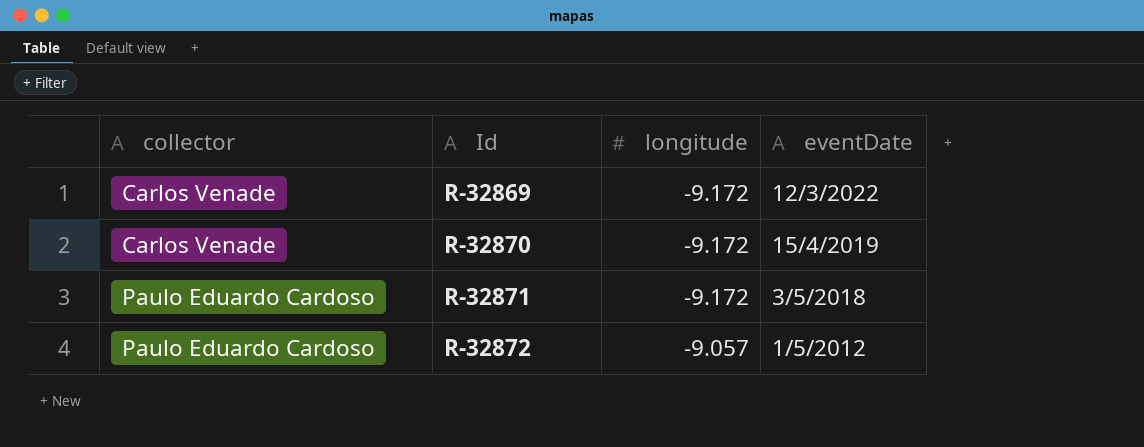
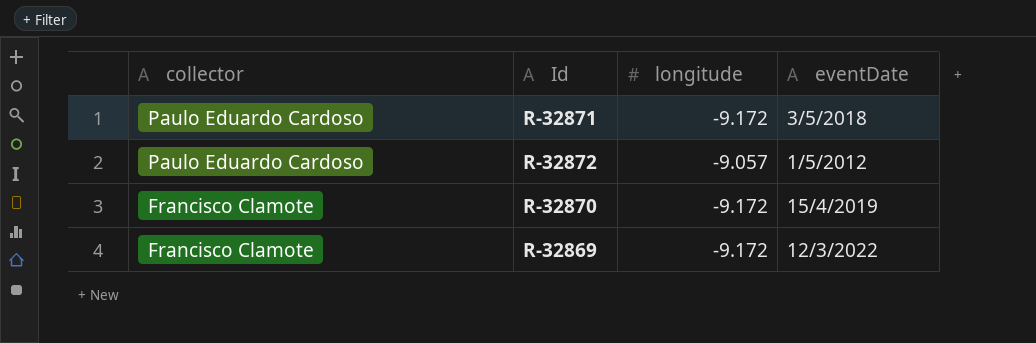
row order: collector ascending -> collector descending
R-32870 | collector: Carlos Venade -> Francisco Clamote
R-32869 | collector: Carlos Venade -> Francisco Clamote

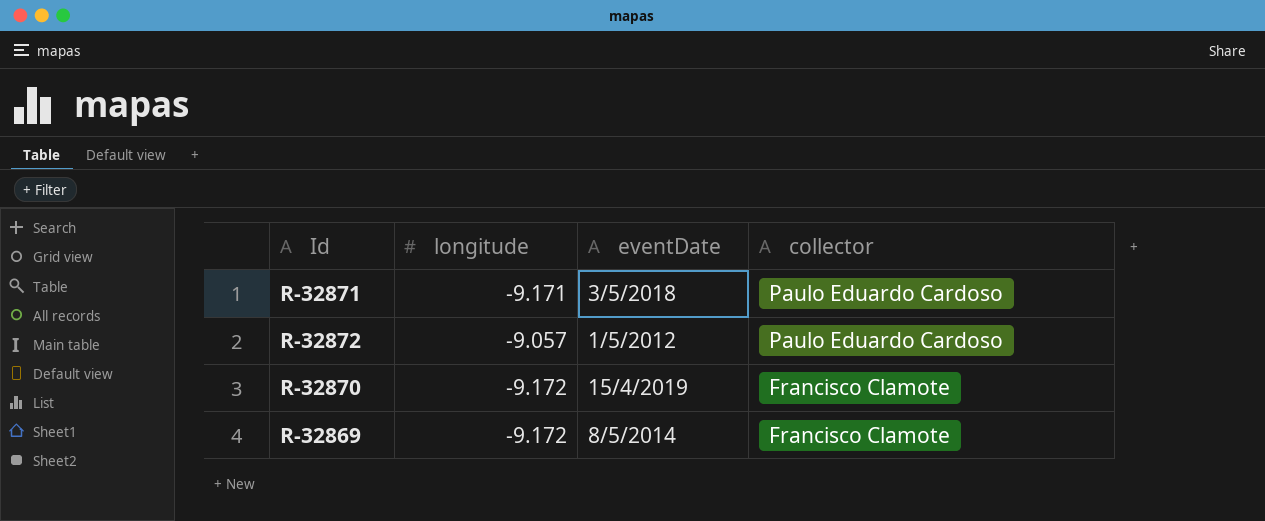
column collector | position: 1 -> 4
R-32871 | longitude: -9.172 -> -9.171
R-32869 | eventDate: 12/3/2022 -> 8/5/2014

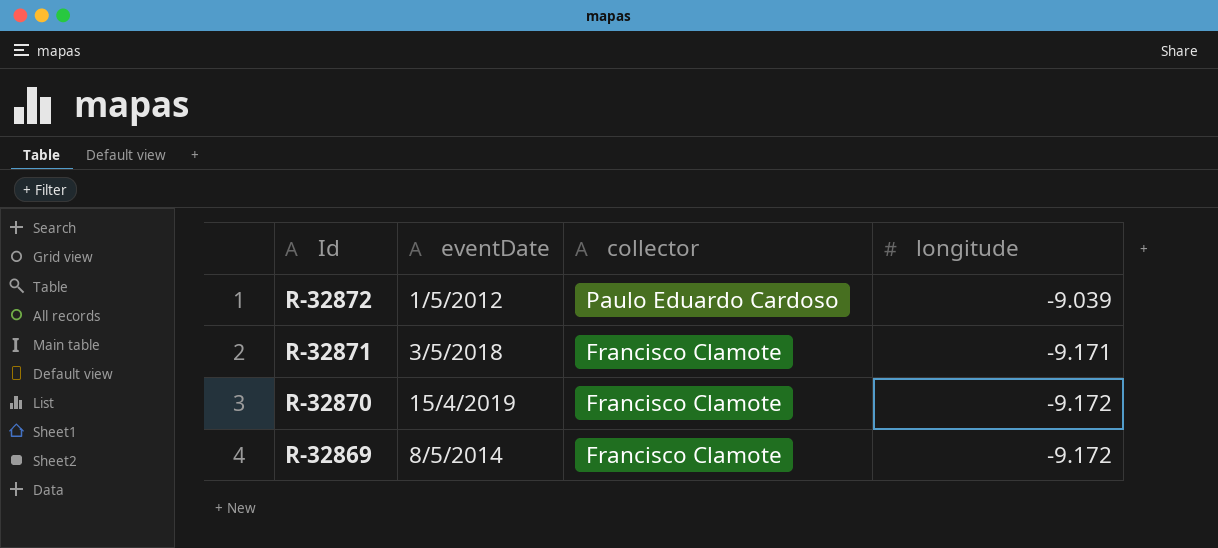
row order: collector descending -> Id descending
column longitude | position: 2 -> 4
R-32872 | longitude: -9.057 -> -9.039
R-32871 | collector: Paulo Eduardo Cardoso -> Francisco Clamote

